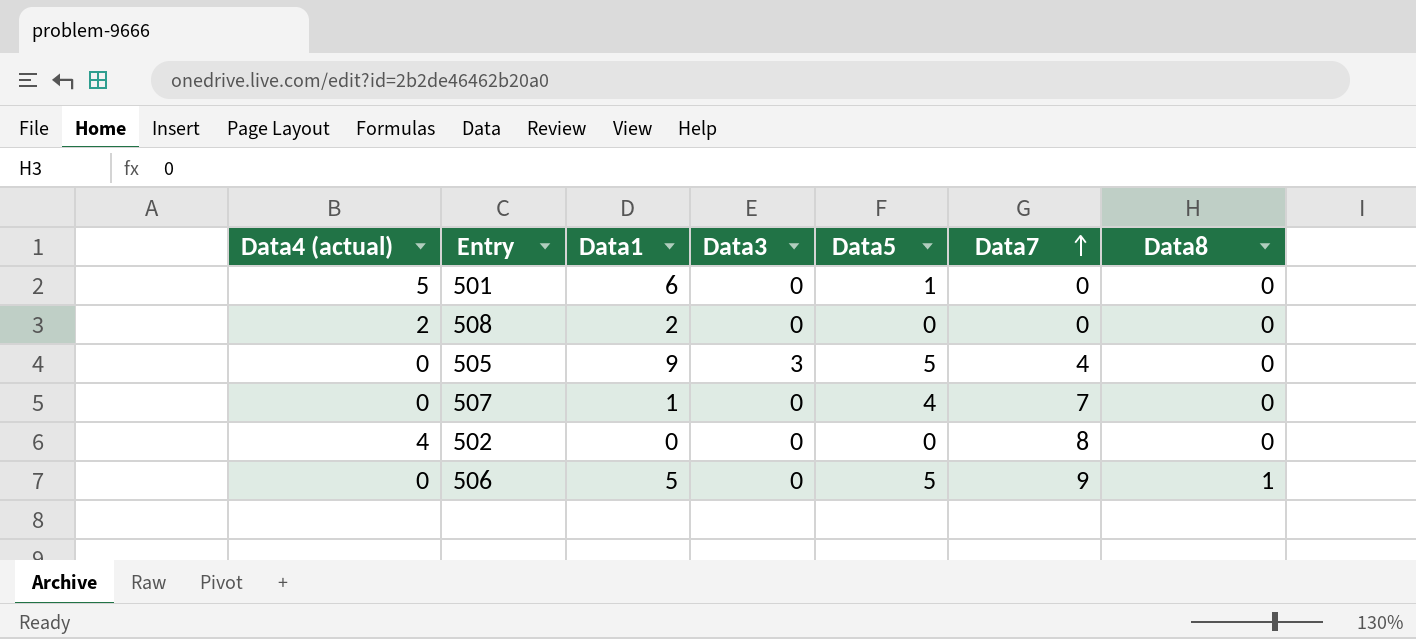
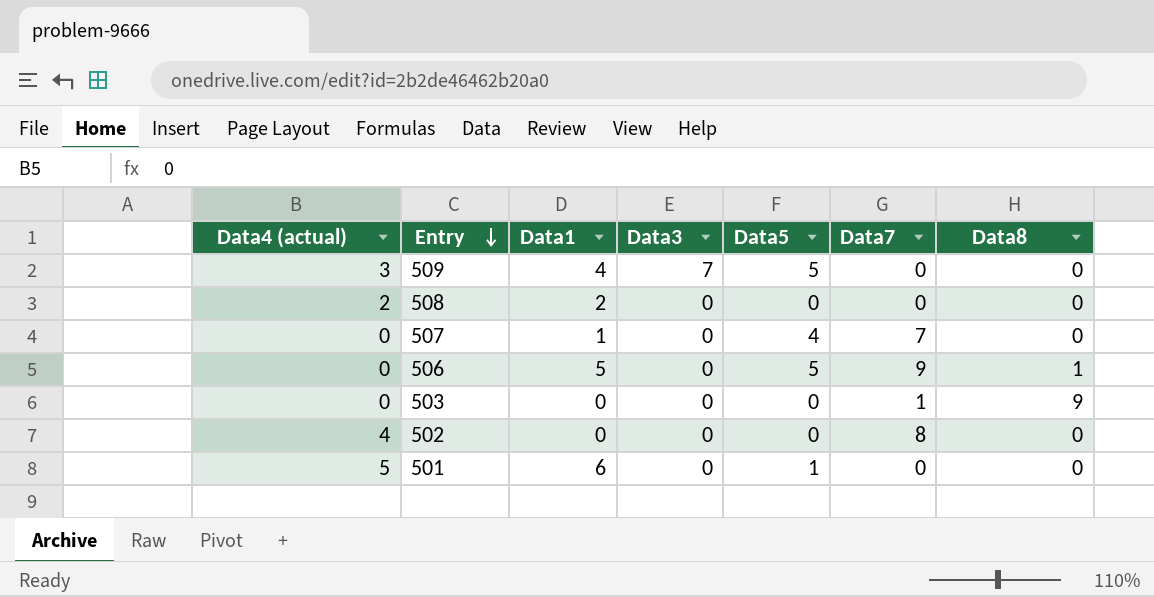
row order: Data7 ascending -> Entry descending
row 505: 0 | 9 | 3 | 5 | 4 | 0 -> none
row 509: none -> 3 | 4 | 7 | 5 | 0 | 0
row 503: none -> 0 | 0 | 0 | 0 | 1 | 9

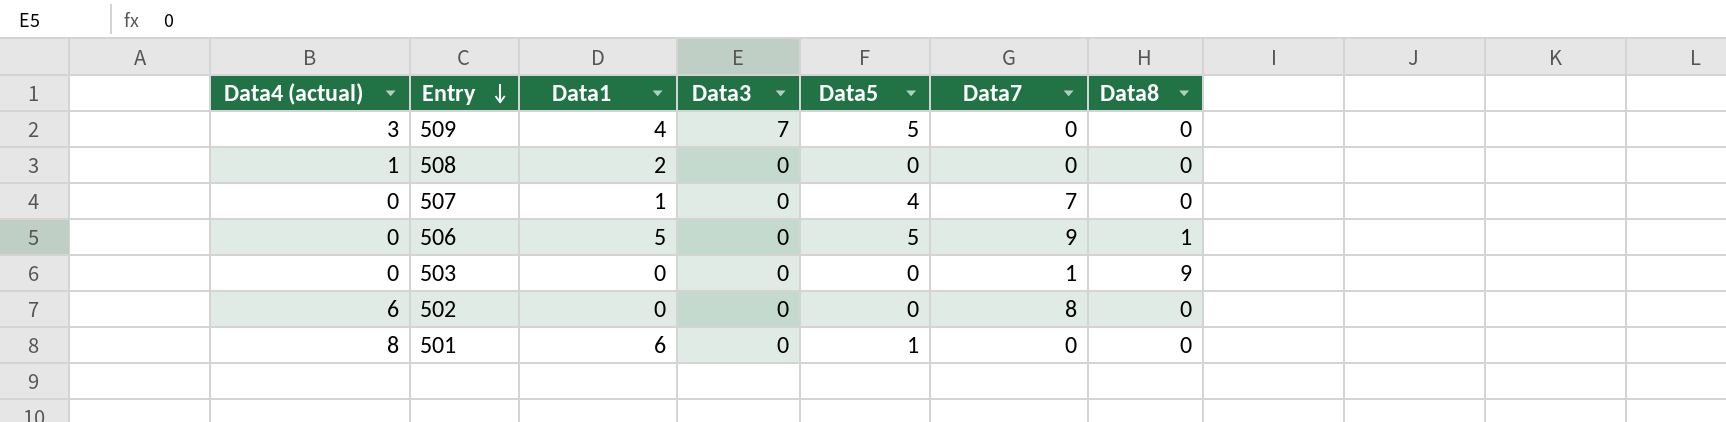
508 | Data4 (actual): 2 -> 1
502 | Data4 (actual): 4 -> 6
501 | Data4 (actual): 5 -> 8

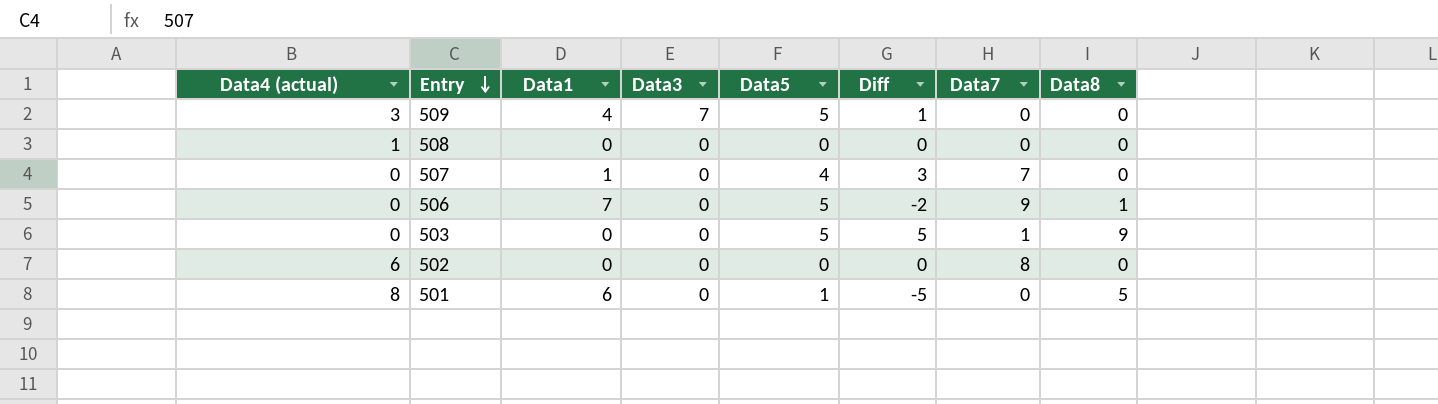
column Diff | formula: none -> [Data5] - [Data1]
508 | Data1: 2 -> 0
506 | Data1: 5 -> 7
503 | Data5: 0 -> 5
501 | Data8: 0 -> 5

